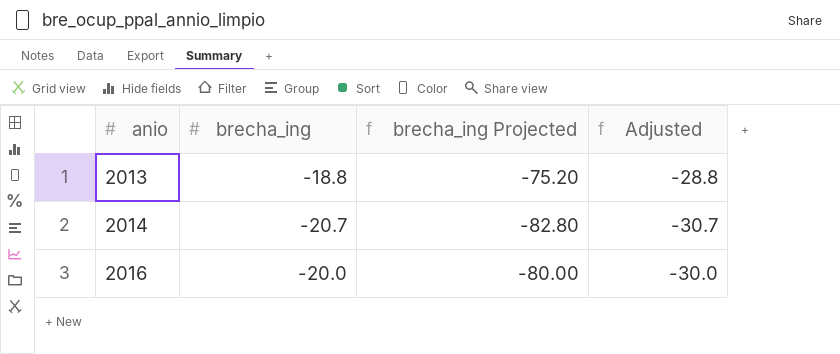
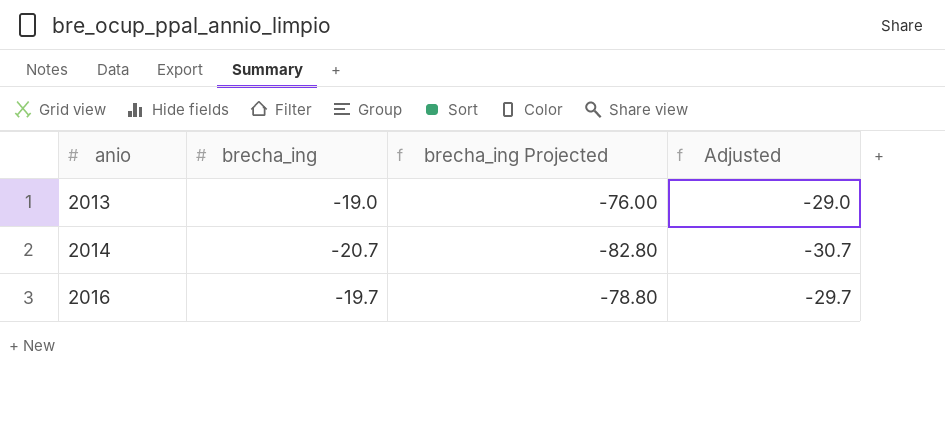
2013 | brecha_ing: -18.8 -> -19.0
2013 | brecha_ing Projected: -75.20 -> -76.00
2013 | Adjusted: -28.8 -> -29.0
2016 | brecha_ing: -20.0 -> -19.7
2016 | brecha_ing Projected: -80.00 -> -78.80
2016 | Adjusted: -30.0 -> -29.7

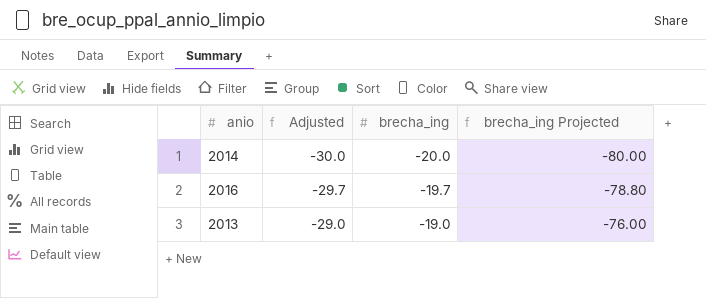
row order: anio ascending -> Adjusted ascending
column Adjusted | position: 4 -> 2
2014 | Adjusted: -30.7 -> -30.0
2014 | brecha_ing: -20.7 -> -20.0
2014 | brecha_ing Projected: -82.80 -> -80.00

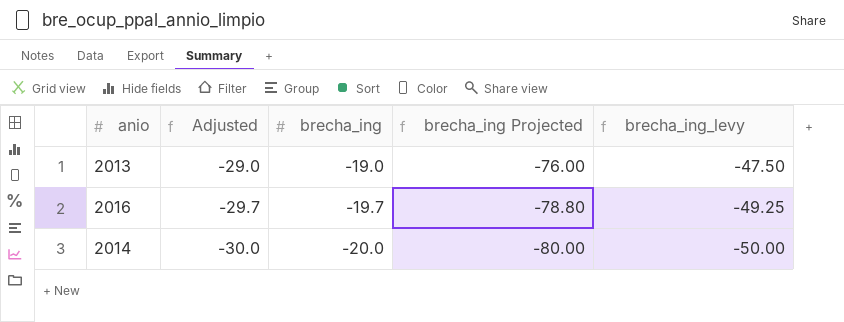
row order: Adjusted ascending -> Adjusted descending
column brecha_ing_levy | formula: none -> [brecha_ing] * 2.5

